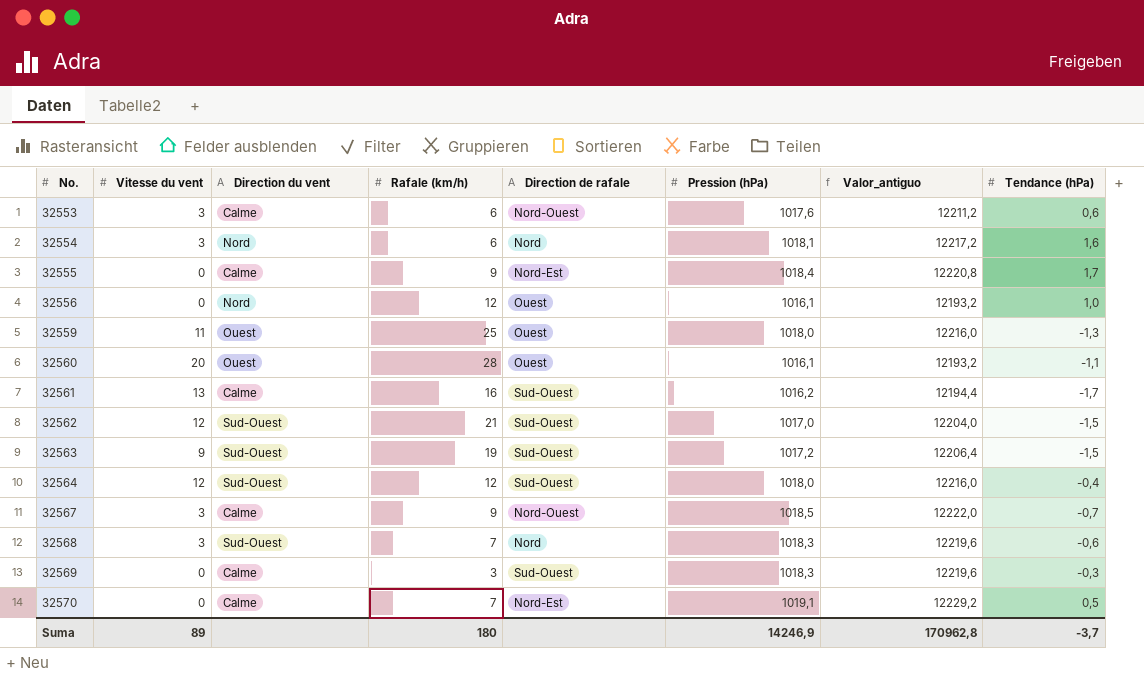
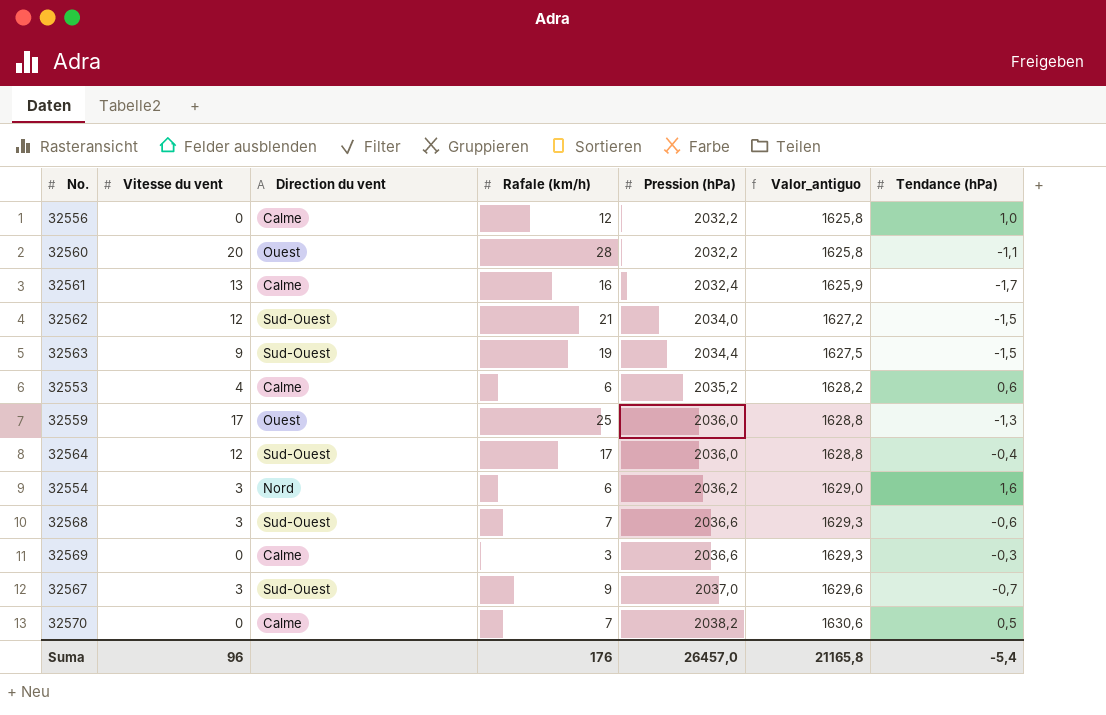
row order: No. ascending -> Pression (hPa) ascending
column Direction de rafale | position: 5 -> none
column Valor_antiguo | formula: [Pression (hPa)] * 12 -> [Pression (hPa)] * 0,8
row 32555: 0 | Calme | 9 | Nord-Est | 1018,4 | 12220,8 | 1,7 -> none
32556 | Direction du vent: Nord -> Calme
32556 | Pression (hPa): 1016,1 -> 2032,2
32560 | Pression (hPa): 1016,1 -> 2032,2
32561 | Pression (hPa): 1016,2 -> 2032,4
32562 | Pression (hPa): 1017,0 -> 2034,0
32563 | Pression (hPa): 1017,2 -> 2034,4
32553 | Vitesse du vent: 3 -> 4
32553 | Pression (hPa): 1017,6 -> 2035,2
32559 | Vitesse du vent: 11 -> 17
32559 | Pression (hPa): 1018,0 -> 2036,0
32564 | Rafale (km/h): 12 -> 17
32564 | Pression (hPa): 1018,0 -> 2036,0
32554 | Pression (hPa): 1018,1 -> 2036,2
32568 | Pression (hPa): 1018,3 -> 2036,6
32569 | Pression (hPa): 1018,3 -> 2036,6
32567 | Direction du vent: Calme -> Sud-Ouest
32567 | Pression (hPa): 1018,5 -> 2037,0
32570 | Pression (hPa): 1019,1 -> 2038,2
Suma | Vitesse du vent: 89 -> 96
Suma | Rafale (km/h): 180 -> 176
Suma | Pression (hPa): 14246,9 -> 26457,0
Suma | Valor_antiguo: 170962,8 -> 21165,8
Suma | Tendance (hPa): -3,7 -> -5,4

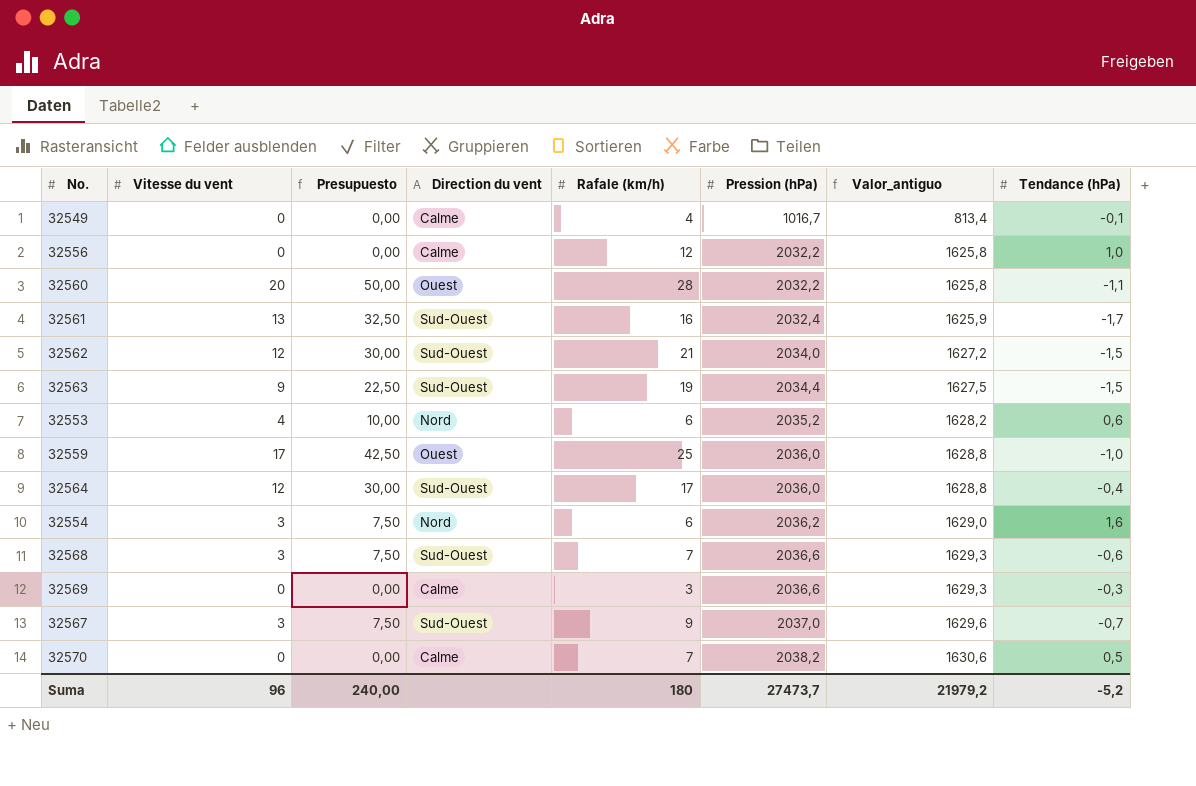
column Presupuesto | formula: none -> [Vitesse du vent] * 2,5
row 32549: none -> 0 | 0,00 | Calme | 4 | 1016,7 | 813,4 | -0,1
32561 | Direction du vent: Calme -> Sud-Ouest
32553 | Direction du vent: Calme -> Nord
32559 | Tendance (hPa): -1,3 -> -1,0
Suma | Rafale (km/h): 176 -> 180
Suma | Pression (hPa): 26457,0 -> 27473,7
Suma | Valor_antiguo: 21165,8 -> 21979,2
Suma | Tendance (hPa): -5,4 -> -5,2

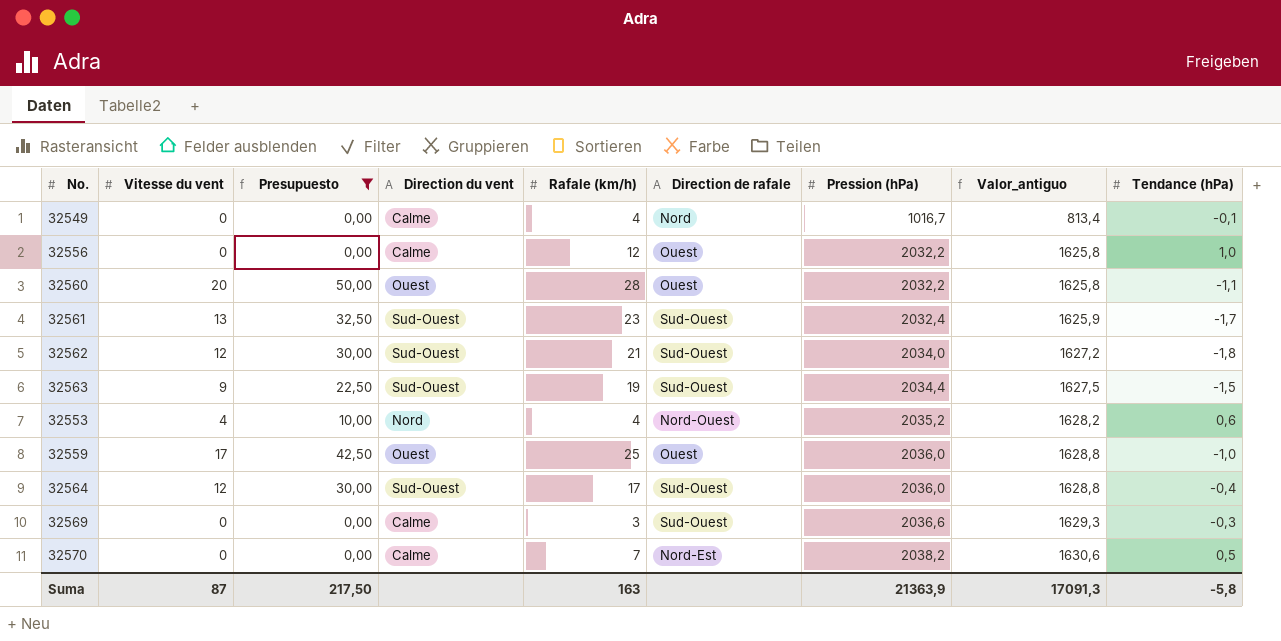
filter: none -> Presupuesto != 7,50
column Direction de rafale | position: none -> 6
32561 | Rafale (km/h): 16 -> 23
32562 | Tendance (hPa): -1,5 -> -1,8
32553 | Rafale (km/h): 6 -> 4
Suma | Vitesse du vent: 96 -> 87
Suma | Presupuesto: 240,00 -> 217,50
Suma | Rafale (km/h): 180 -> 163
Suma | Pression (hPa): 27473,7 -> 21363,9
Suma | Valor_antiguo: 21979,2 -> 17091,3
Suma | Tendance (hPa): -5,2 -> -5,8

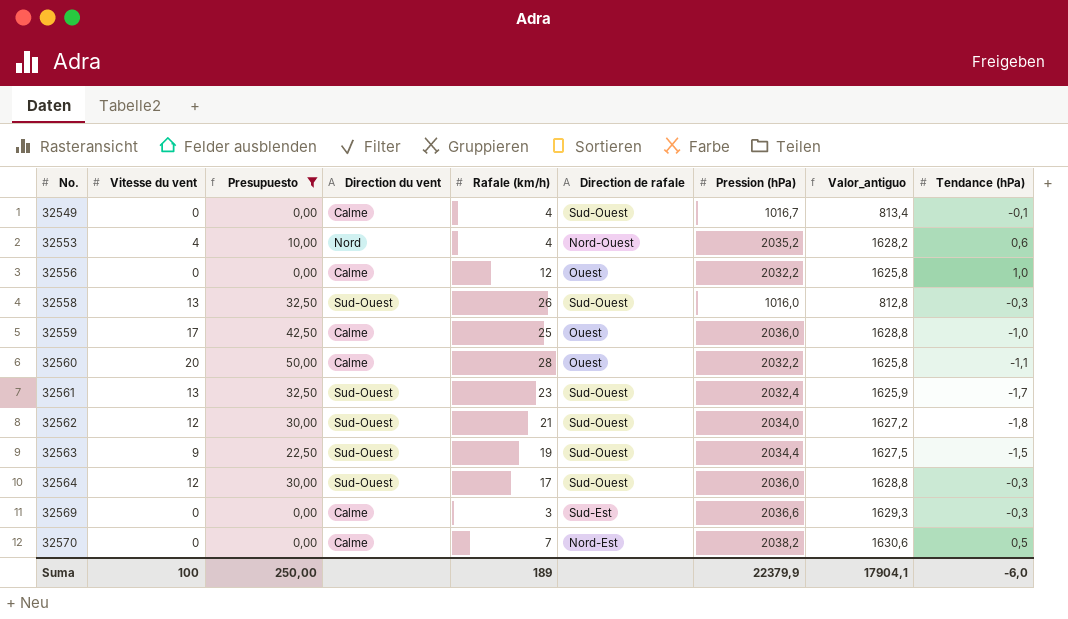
row order: Pression (hPa) ascending -> No. ascending
32549 | Direction de rafale: Nord -> Sud-Ouest
row 32558: none -> 13 | 32,50 | Sud-Ouest | 26 | Sud-Ouest | 1016,0 | 812,8 | -0,3
32559 | Direction du vent: Ouest -> Calme
32560 | Direction du vent: Ouest -> Calme
32564 | Tendance (hPa): -0,4 -> -0,3
32569 | Direction de rafale: Sud-Ouest -> Sud-Est
Suma | Vitesse du vent: 87 -> 100
Suma | Presupuesto: 217,50 -> 250,00
Suma | Rafale (km/h): 163 -> 189
Suma | Pression (hPa): 21363,9 -> 22379,9
Suma | Valor_antiguo: 17091,3 -> 17904,1
Suma | Tendance (hPa): -5,8 -> -6,0

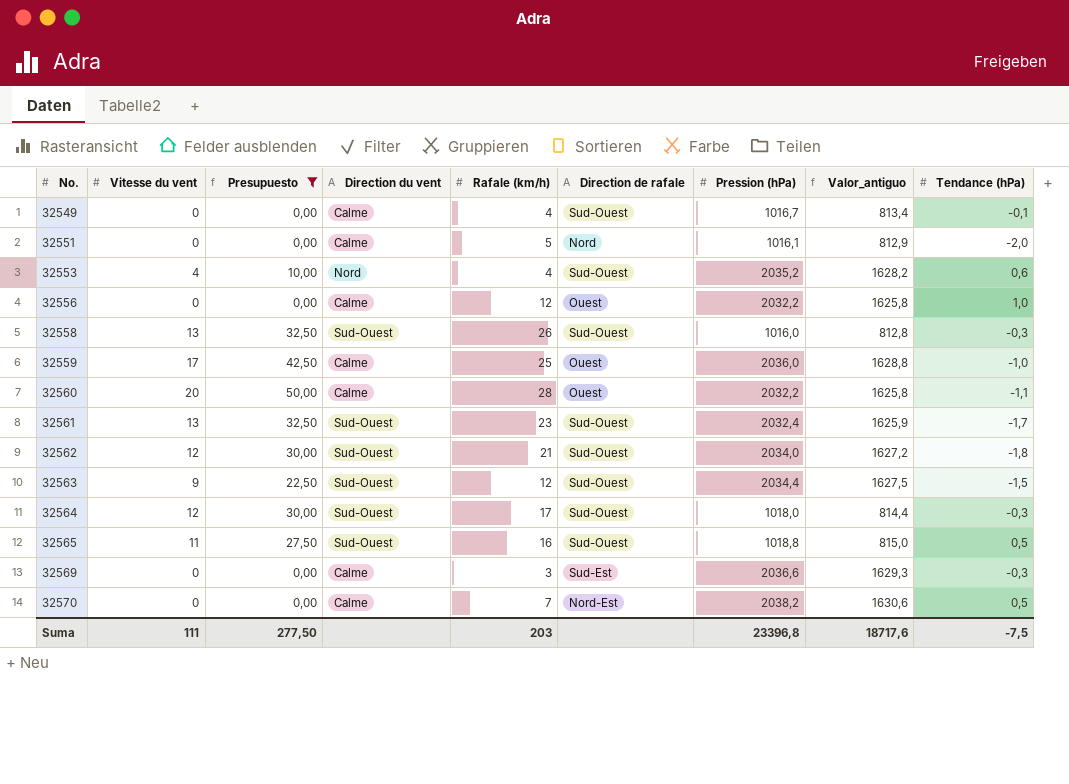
row 32551: none -> 0 | 0,00 | Calme | 5 | Nord | 1016,1 | 812,9 | -2,0
32553 | Direction de rafale: Nord-Ouest -> Sud-Ouest
32563 | Rafale (km/h): 19 -> 12
32564 | Pression (hPa): 2036,0 -> 1018,0
32564 | Valor_antiguo: 1628,8 -> 814,4
row 32565: none -> 11 | 27,50 | Sud-Ouest | 16 | Sud-Ouest | 1018,8 | 815,0 | 0,5
Suma | Vitesse du vent: 100 -> 111
Suma | Presupuesto: 250,00 -> 277,50
Suma | Rafale (km/h): 189 -> 203
Suma | Pression (hPa): 22379,9 -> 23396,8
Suma | Valor_antiguo: 17904,1 -> 18717,6
Suma | Tendance (hPa): -6,0 -> -7,5

